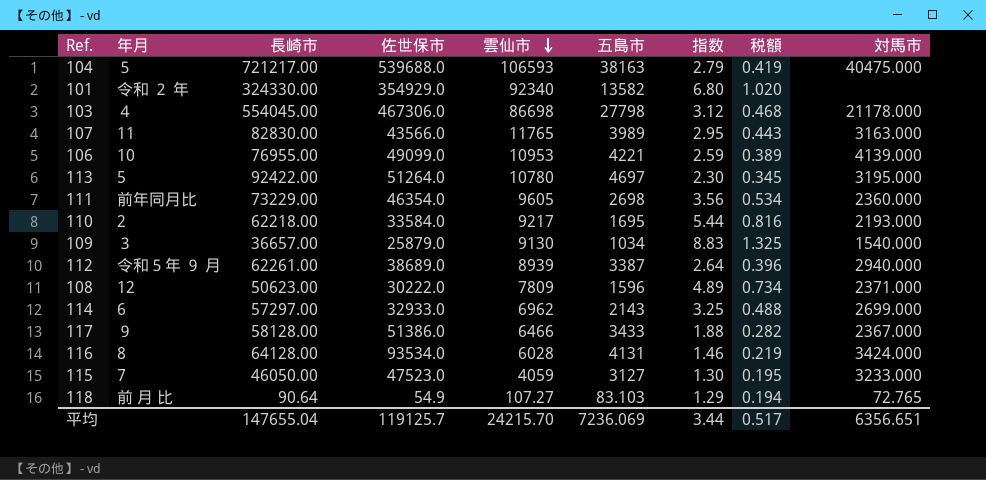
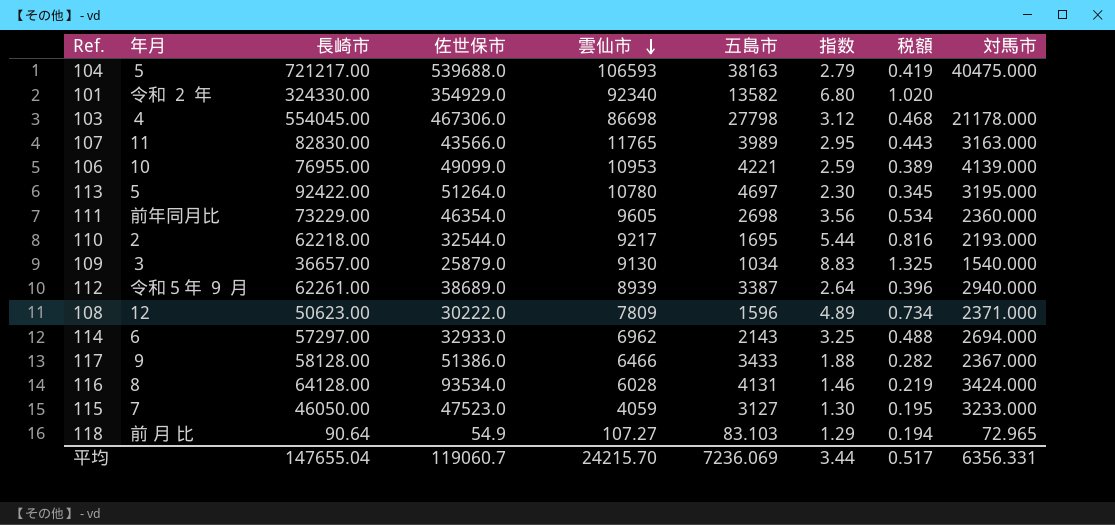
110 | 佐世保市: 33584.0 -> 32544.0
114 | 対馬市: 2699.000 -> 2694.000
118 | 対馬市: 72.765 -> 72.965
平均 | 佐世保市: 119125.7 -> 119060.7
平均 | 対馬市: 6356.651 -> 6356.331

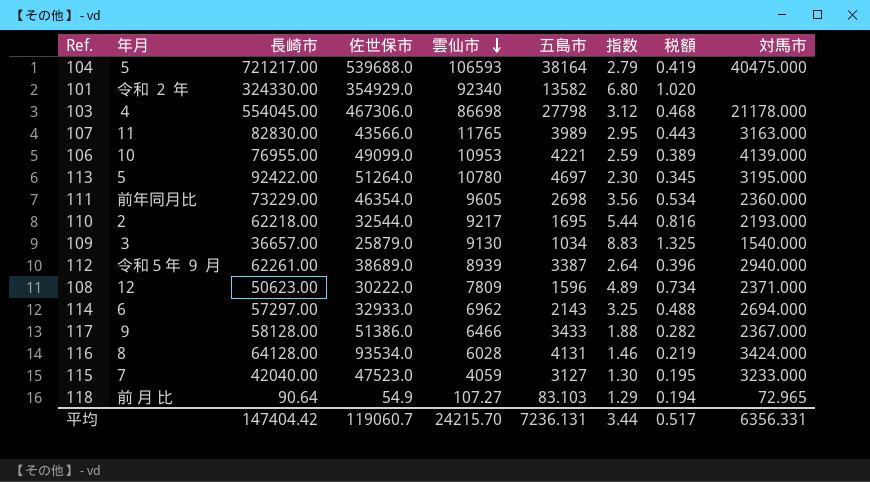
104 | 五島市: 38163 -> 38164
115 | 長崎市: 46050.00 -> 42040.00
平均 | 長崎市: 147655.04 -> 147404.42
平均 | 五島市: 7236.069 -> 7236.131

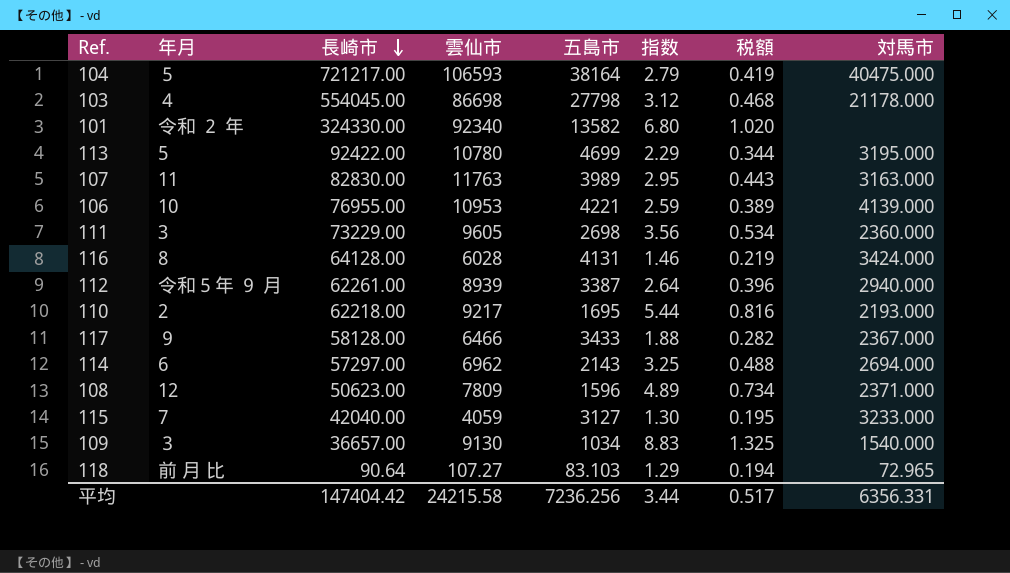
row order: 雲仙市 descending -> 長崎市 descending
column 佐世保市 | position: 4 -> none
113 | 五島市: 4697 -> 4699
113 | 指数: 2.30 -> 2.29
113 | 税額: 0.345 -> 0.344
107 | 雲仙市: 11765 -> 11763
111 | 年月: 前年同月比 -> 3
平均 | 雲仙市: 24215.70 -> 24215.58
平均 | 五島市: 7236.131 -> 7236.256

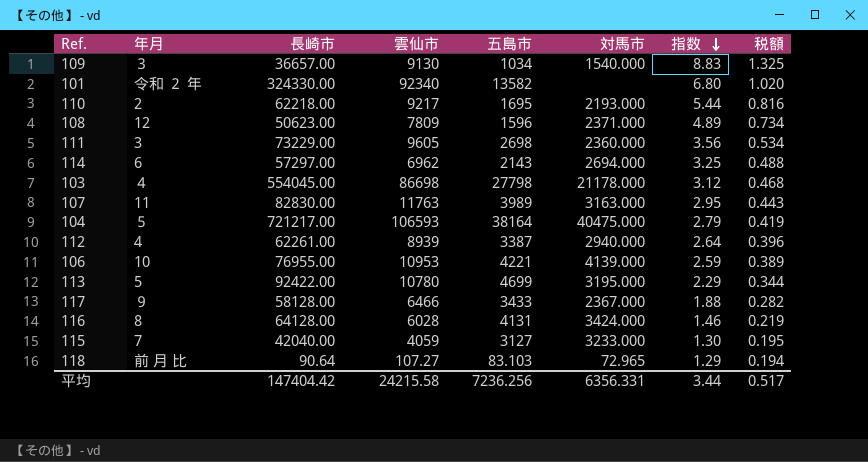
row order: 長崎市 descending -> 指数 descending
column 対馬市 | position: 8 -> 6
112 | 年月: 令和５年 ９ 月 -> 4

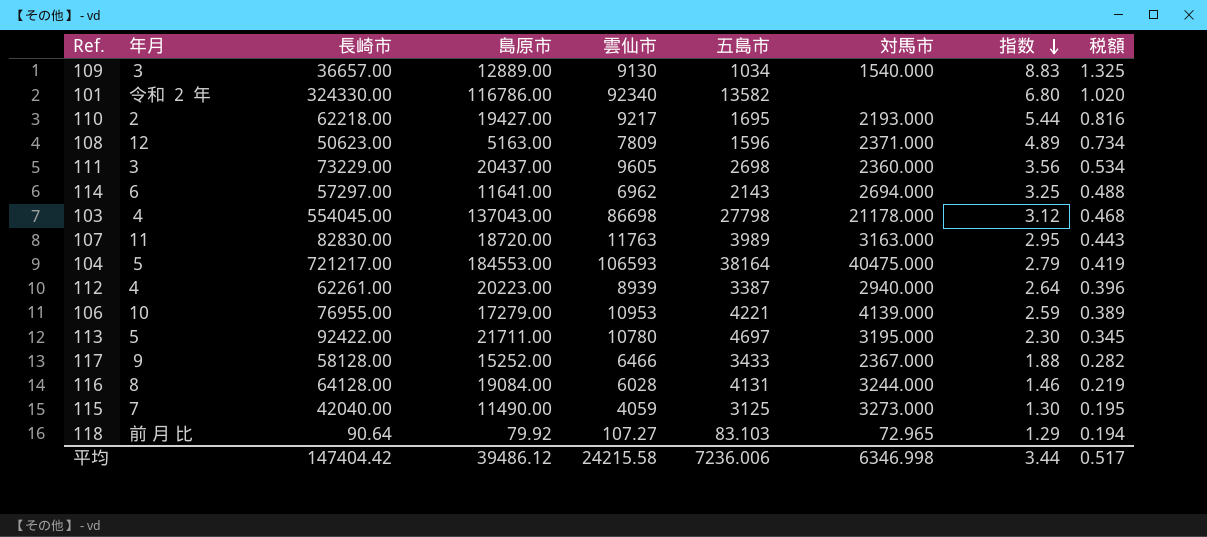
column 島原市 | position: none -> 4
113 | 五島市: 4699 -> 4697
113 | 指数: 2.29 -> 2.30
113 | 税額: 0.344 -> 0.345
116 | 対馬市: 3424.000 -> 3244.000
115 | 五島市: 3127 -> 3125
115 | 対馬市: 3233.000 -> 3273.000
平均 | 五島市: 7236.256 -> 7236.006
平均 | 対馬市: 6356.331 -> 6346.998

